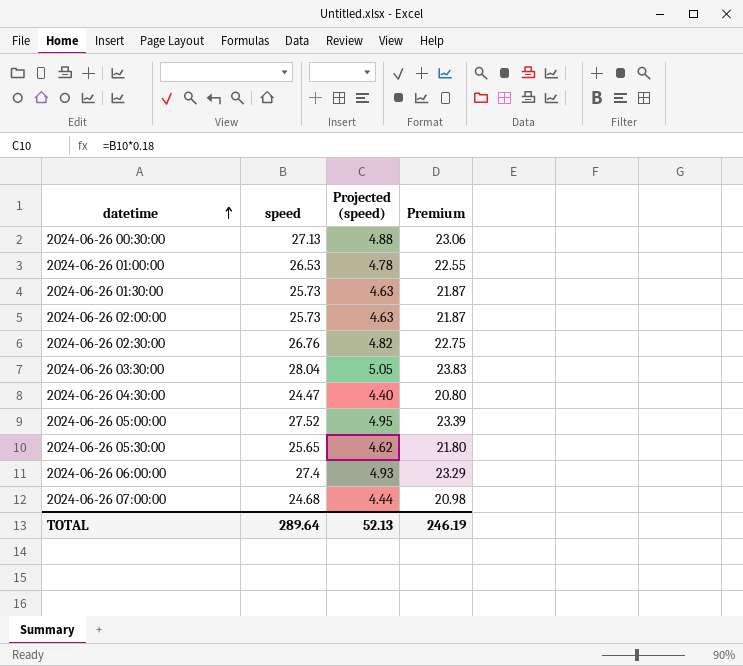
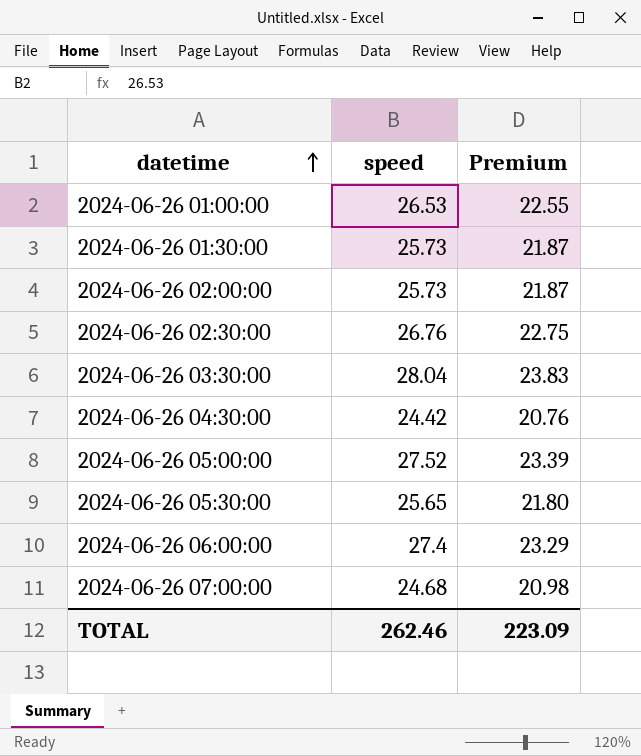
column Projected (speed) | formula: [speed] * 0.18 -> none
row 2024-06-26 00:30:00: 27.13 | 4.88 | 23.06 -> none
2024-06-26 04:30:00 | speed: 24.47 -> 24.42
2024-06-26 04:30:00 | Premium: 20.80 -> 20.76
TOTAL | speed: 289.64 -> 262.46
TOTAL | Premium: 246.19 -> 223.09

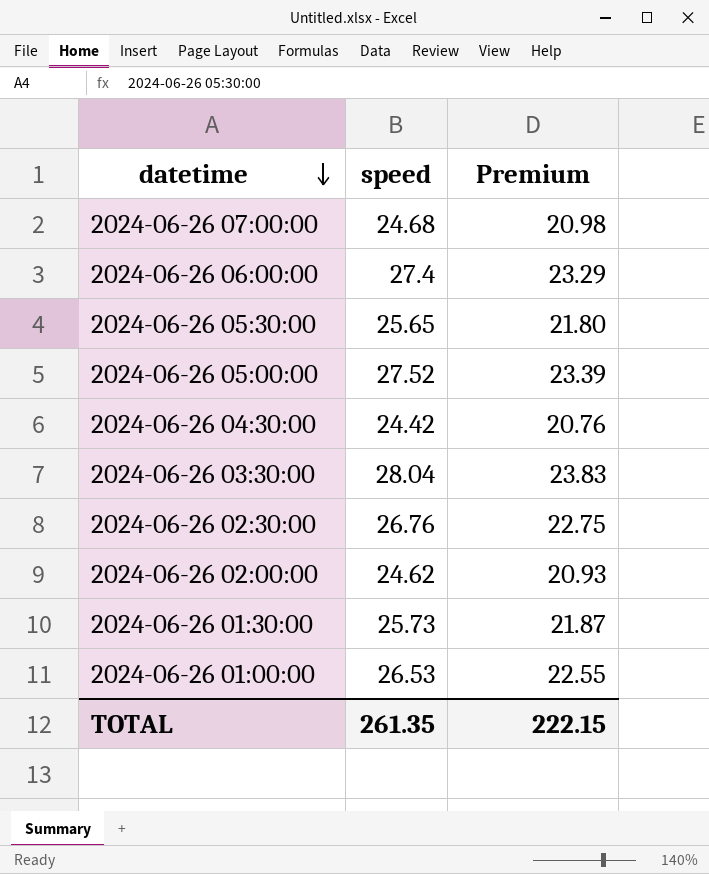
row order: datetime ascending -> datetime descending
2024-06-26 02:00:00 | speed: 25.73 -> 24.62
2024-06-26 02:00:00 | Premium: 21.87 -> 20.93
TOTAL | speed: 262.46 -> 261.35
TOTAL | Premium: 223.09 -> 222.15

